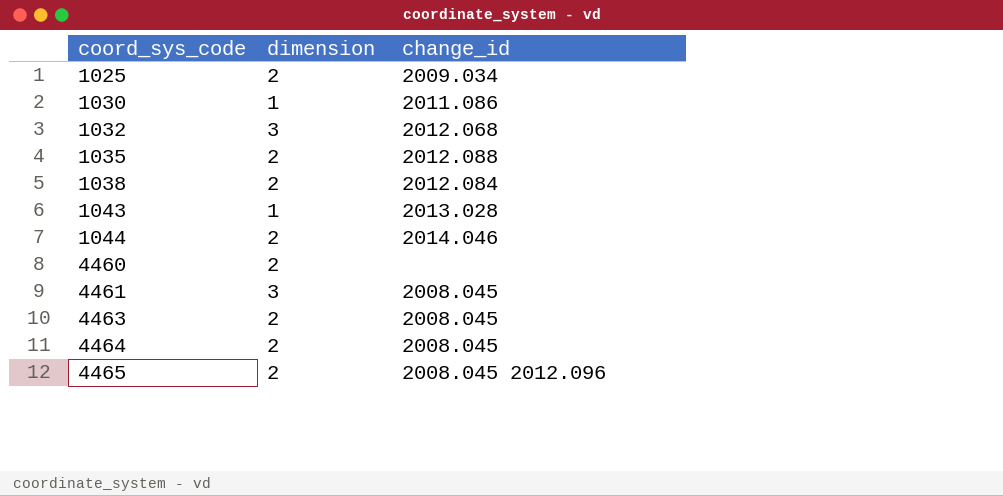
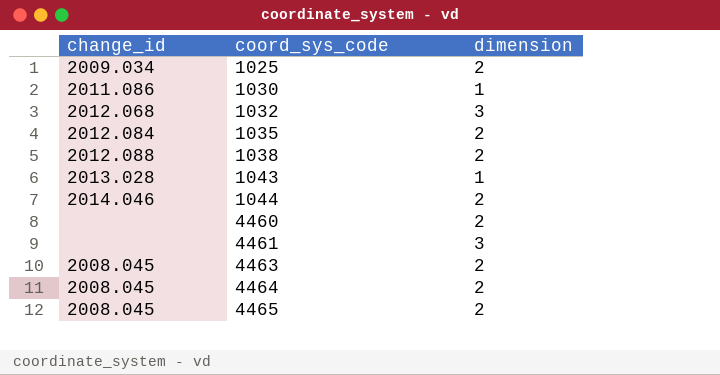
column change_id | position: 3 -> 1
1035 | change_id: 2012.088 -> 2012.084
1038 | change_id: 2012.084 -> 2012.088
4461 | change_id: 2008.045 -> none
4465 | change_id: 2008.045 2012.096 -> 2008.045

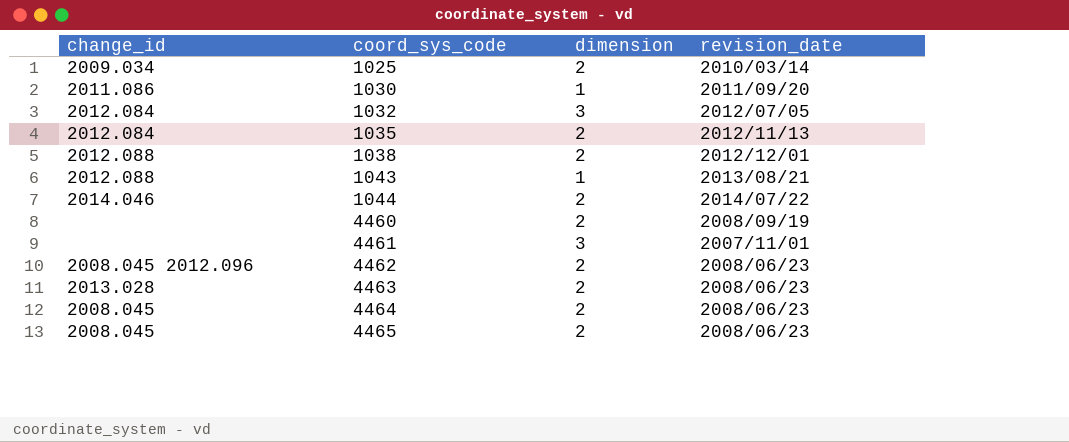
column revision_date | position: none -> 4
1032 | change_id: 2012.068 -> 2012.084
1043 | change_id: 2013.028 -> 2012.088
row 4462: none -> 2008.045 2012.096 | 2 | 2008/06/23
4463 | change_id: 2008.045 -> 2013.028

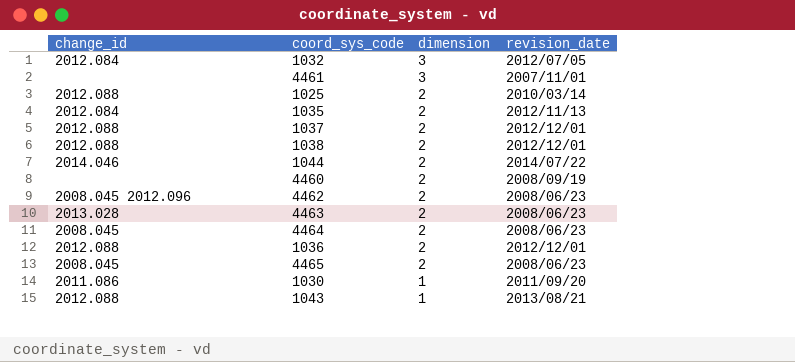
row order: coord_sys_code ascending -> dimension descending
1025 | change_id: 2009.034 -> 2012.088
row 1037: none -> 2012.088 | 2 | 2012/12/01
row 1036: none -> 2012.088 | 2 | 2012/12/01

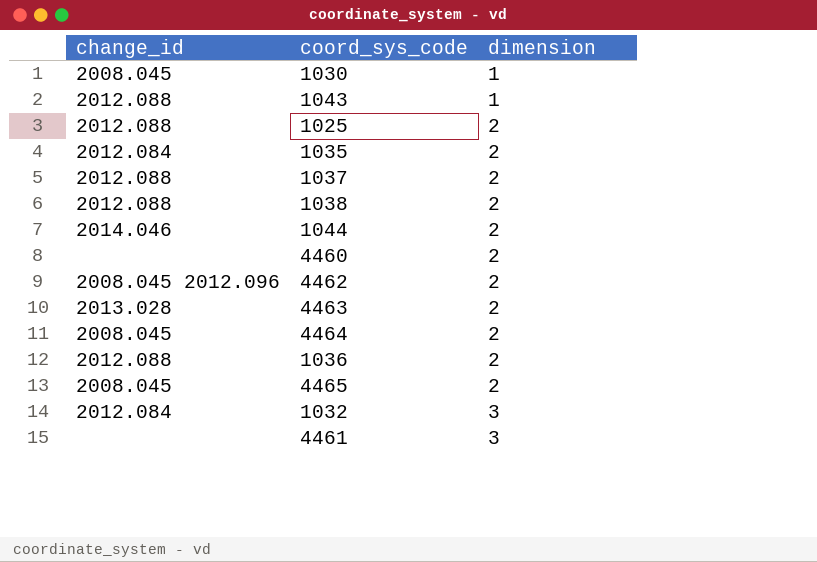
row order: dimension descending -> dimension ascending
column revision_date | position: 4 -> none
1030 | change_id: 2011.086 -> 2008.045

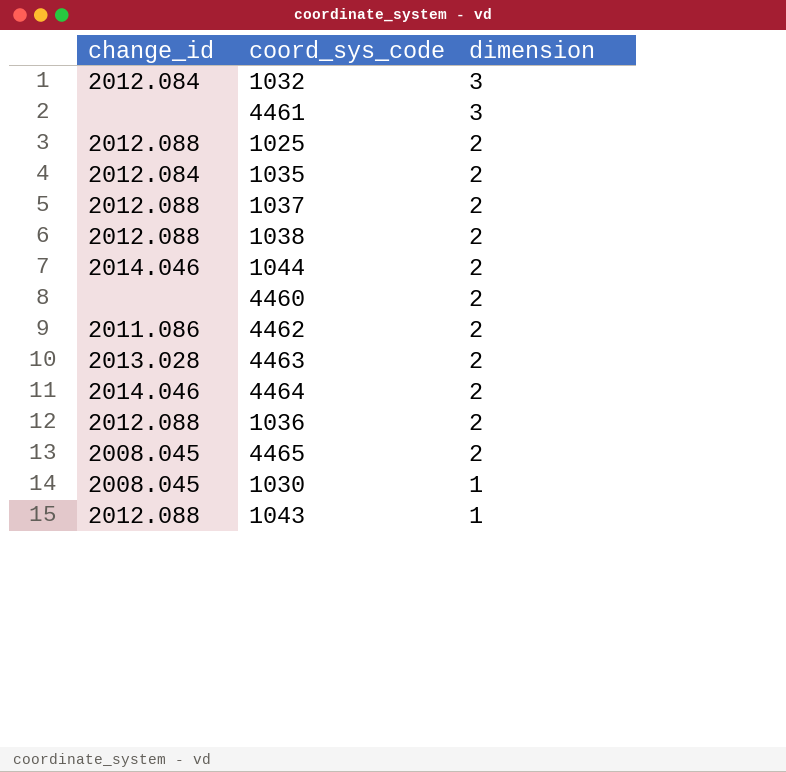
row order: dimension ascending -> dimension descending
4462 | change_id: 2008.045 2012.096 -> 2011.086
4464 | change_id: 2008.045 -> 2014.046

